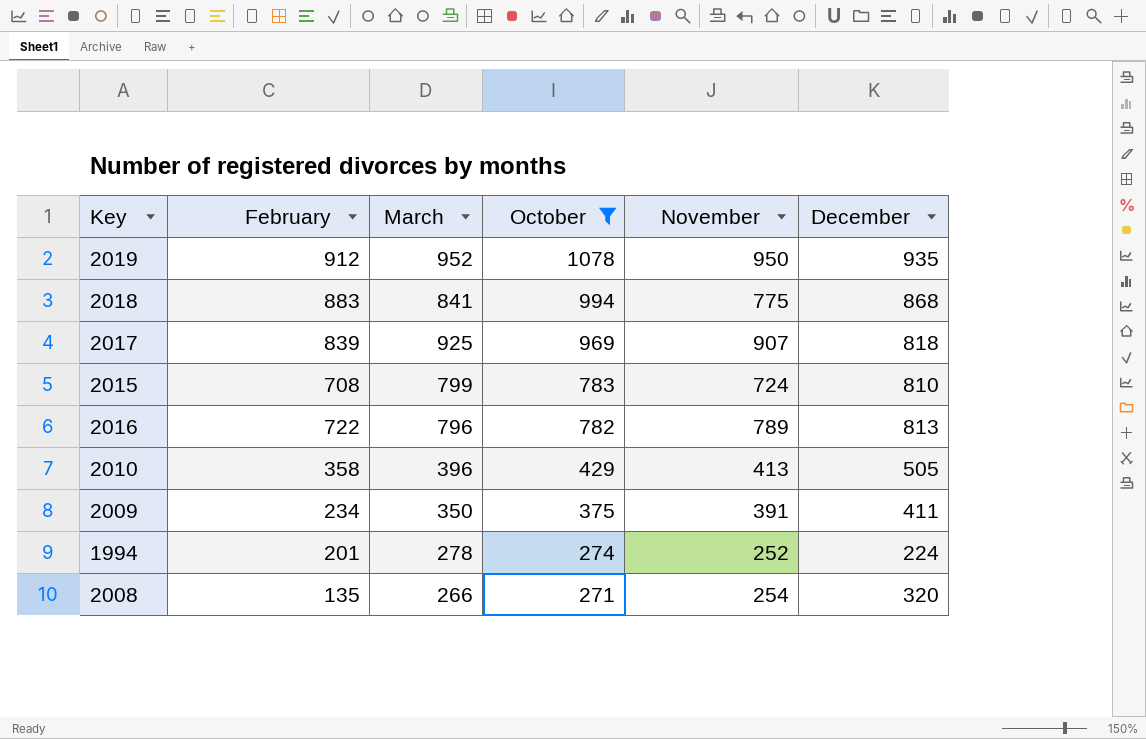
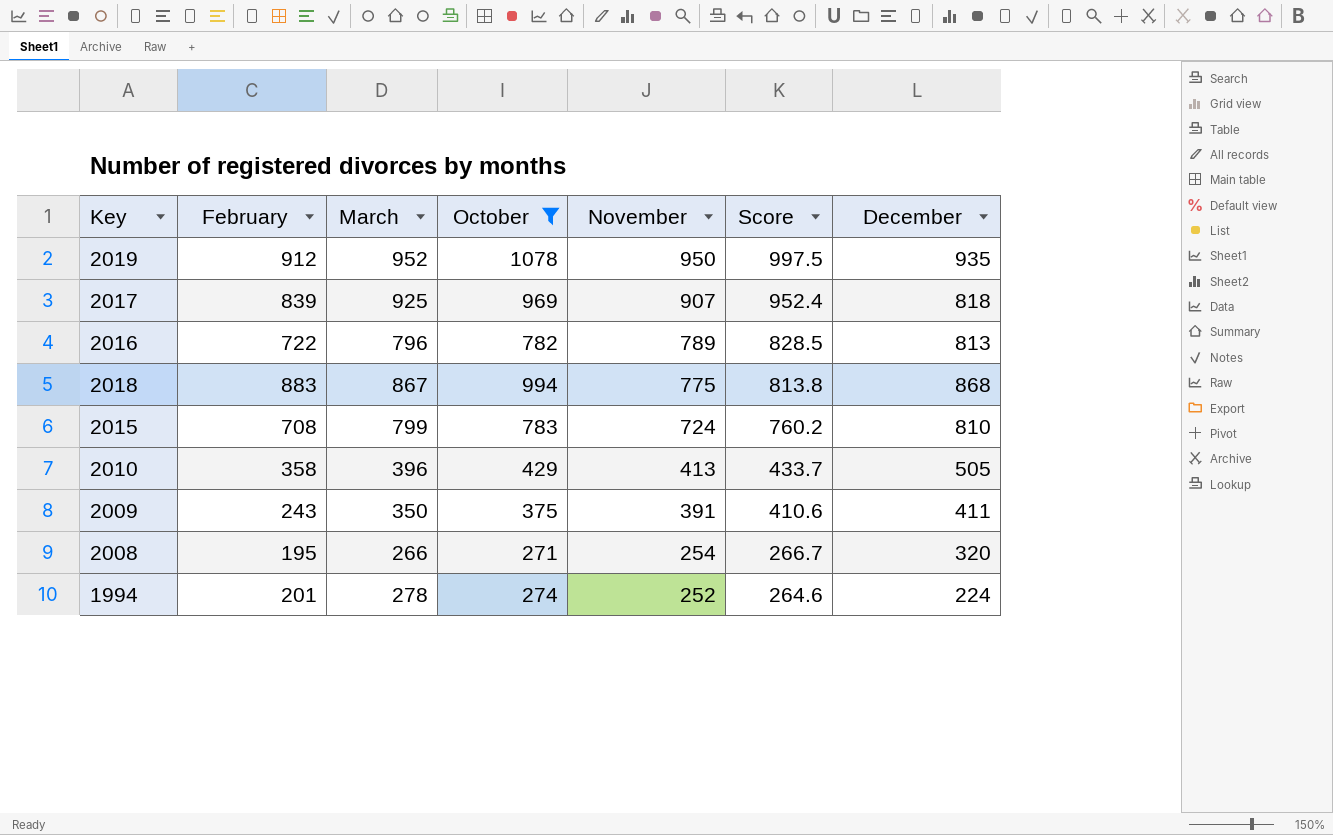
row order: October descending -> November descending
column Score | formula: none -> [November] * 1.05
2018 | March: 841 -> 867
2009 | February: 234 -> 243
2008 | February: 135 -> 195

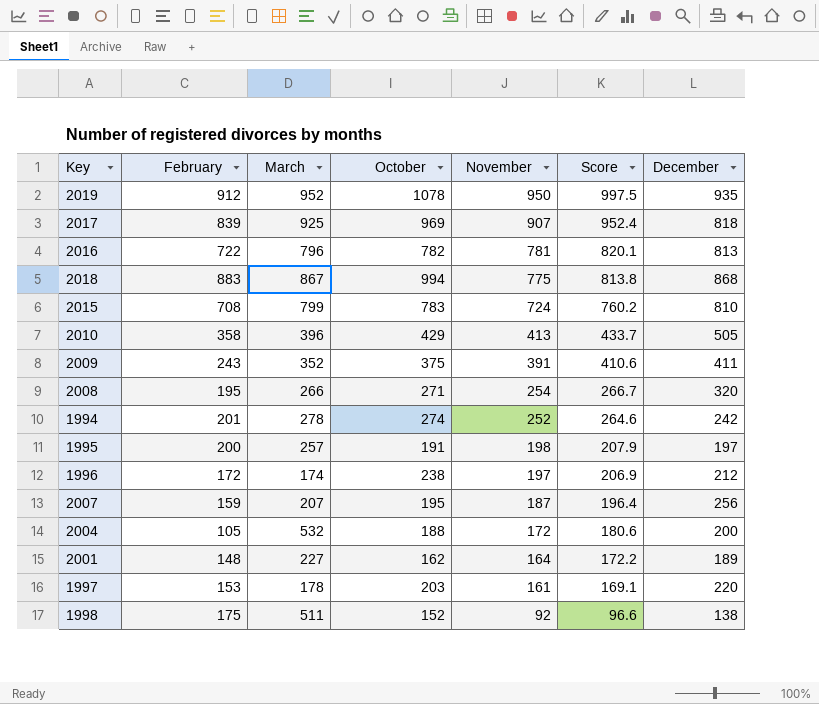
filter: October >= 271 -> none
2016 | November: 789 -> 781
2016 | Score: 828.5 -> 820.1
2009 | March: 350 -> 352
1994 | December: 224 -> 242

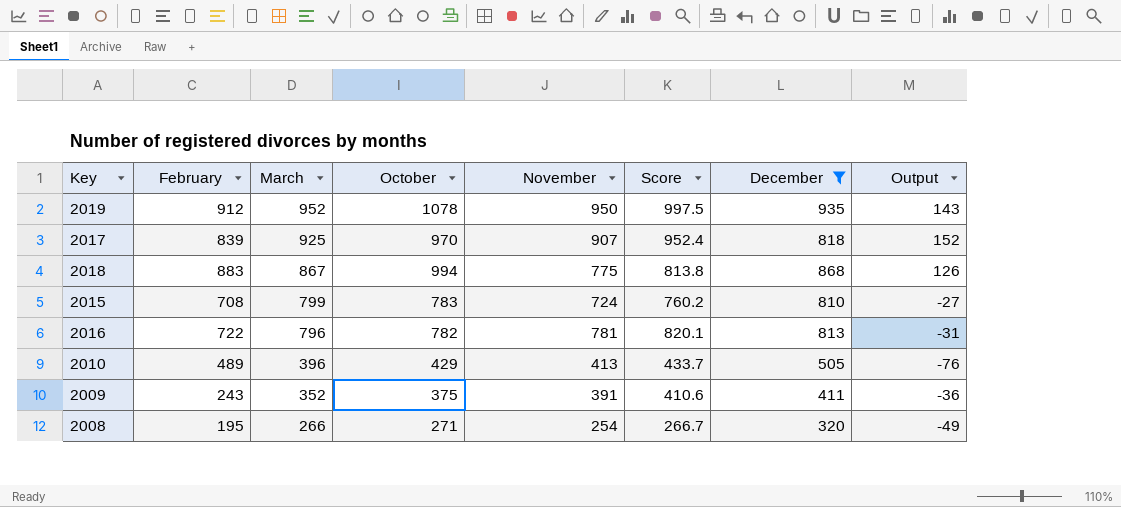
filter: none -> December >= 320
row order: November descending -> March descending
column Output | formula: none -> [October] - [December]
2017 | October: 969 -> 970
2010 | February: 358 -> 489

